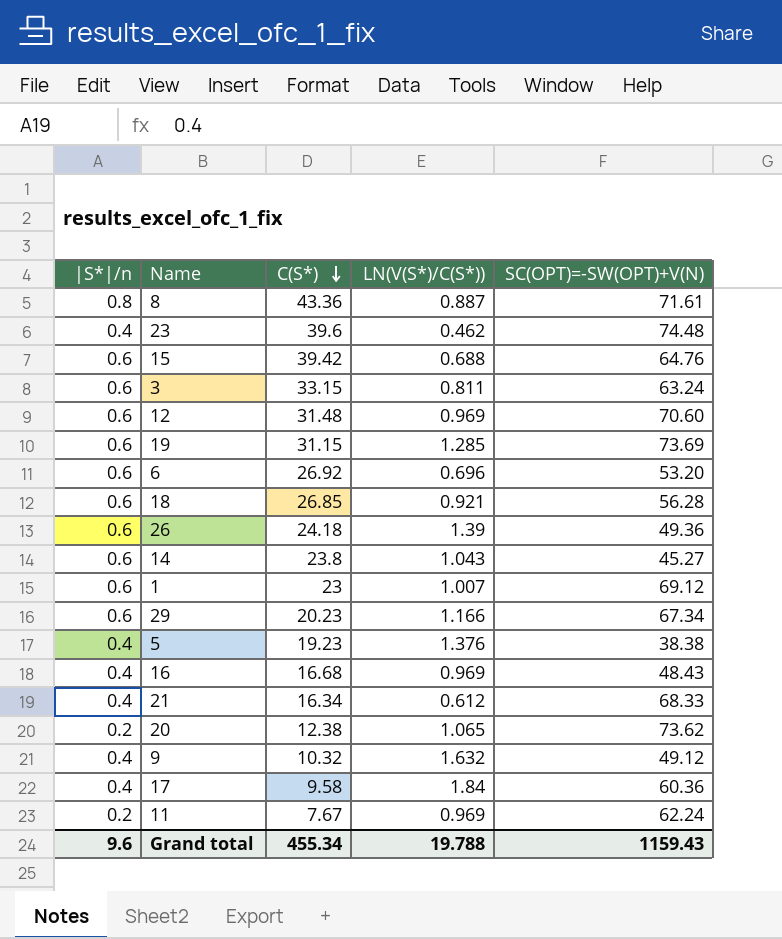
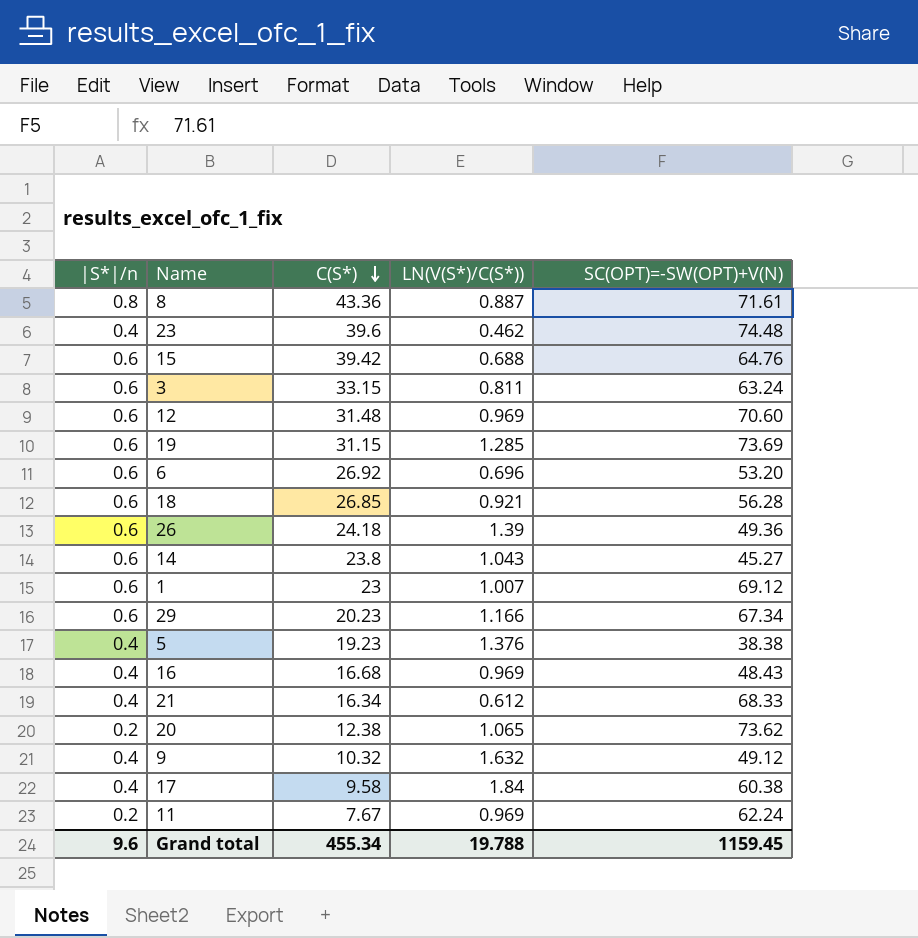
17 | SC(OPT)=-SW(OPT)+V(N): 60.36 -> 60.38
Grand total | SC(OPT)=-SW(OPT)+V(N): 1159.43 -> 1159.45

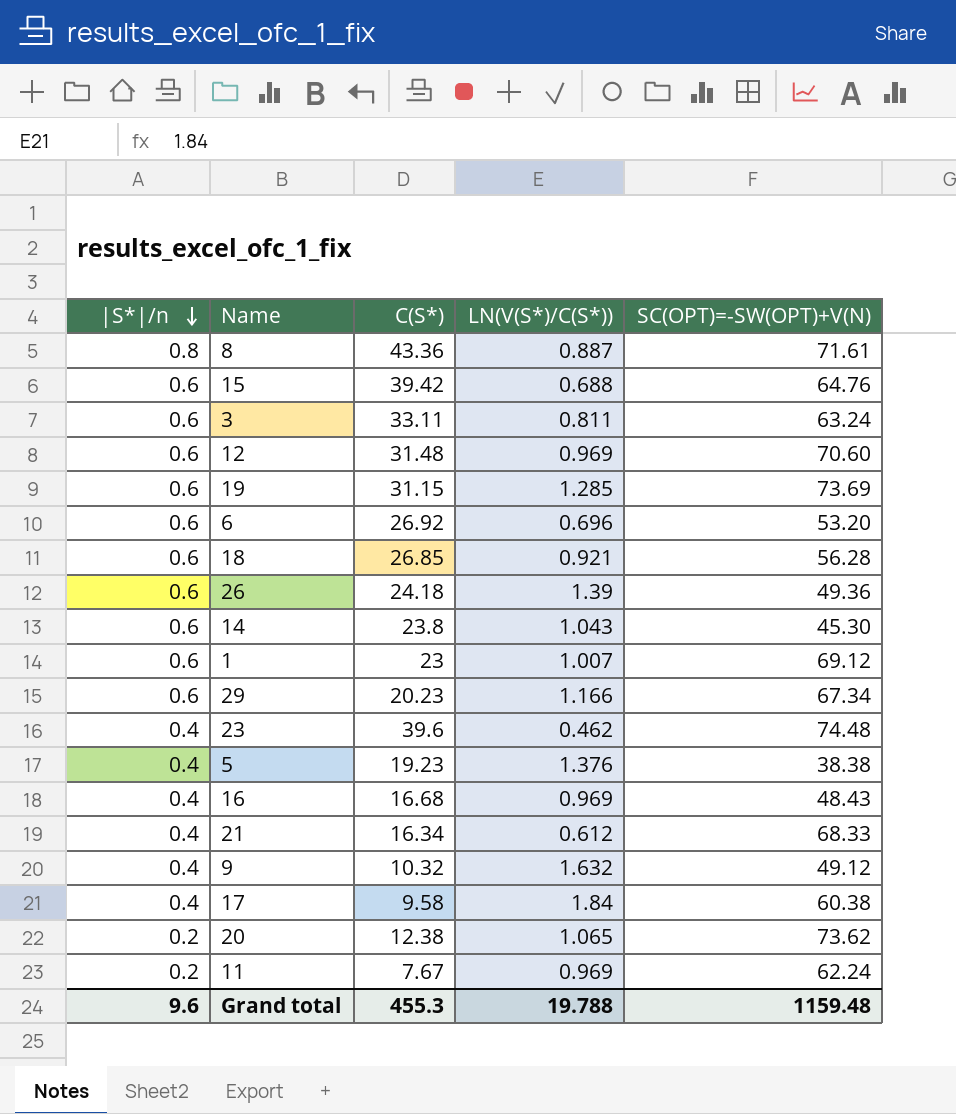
row order: C(S*) descending -> |S*|/n descending
3 | C(S*): 33.15 -> 33.11
14 | SC(OPT)=-SW(OPT)+V(N): 45.27 -> 45.30
Grand total | C(S*): 455.34 -> 455.3
Grand total | SC(OPT)=-SW(OPT)+V(N): 1159.45 -> 1159.48

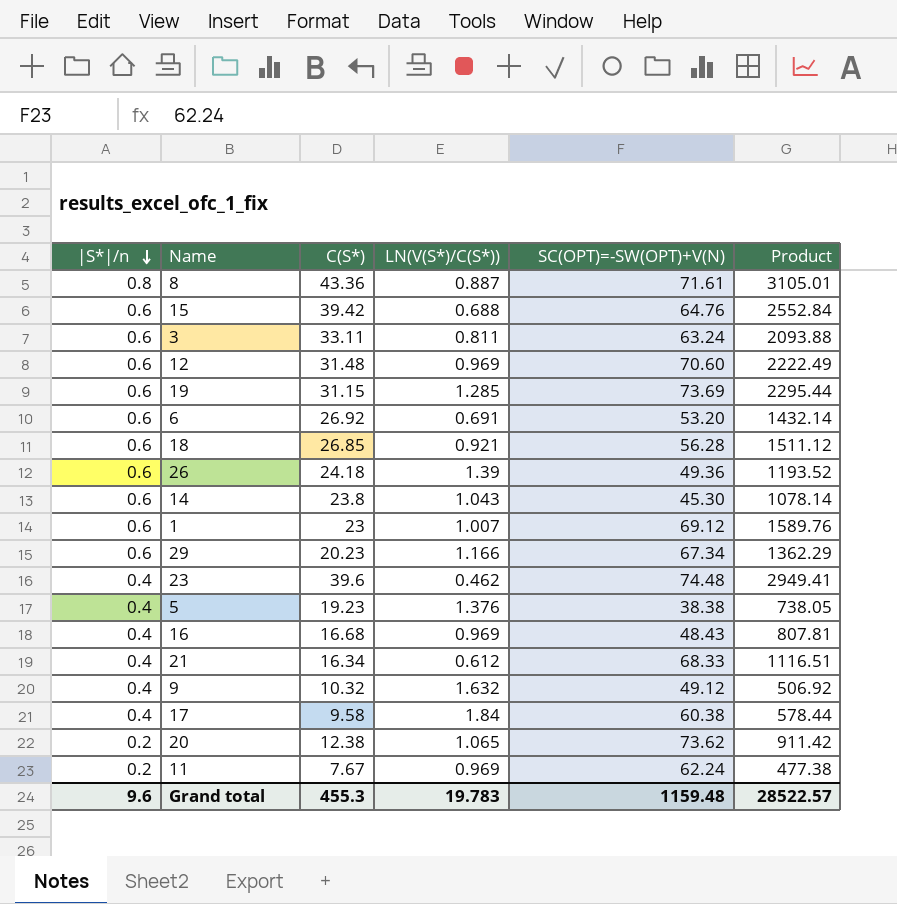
column Product | formula: none -> [C(S*)] * [SC(OPT)=-SW(OPT)+V(N)]
6 | LN(V(S*)/C(S*)): 0.696 -> 0.691
Grand total | LN(V(S*)/C(S*)): 19.788 -> 19.783

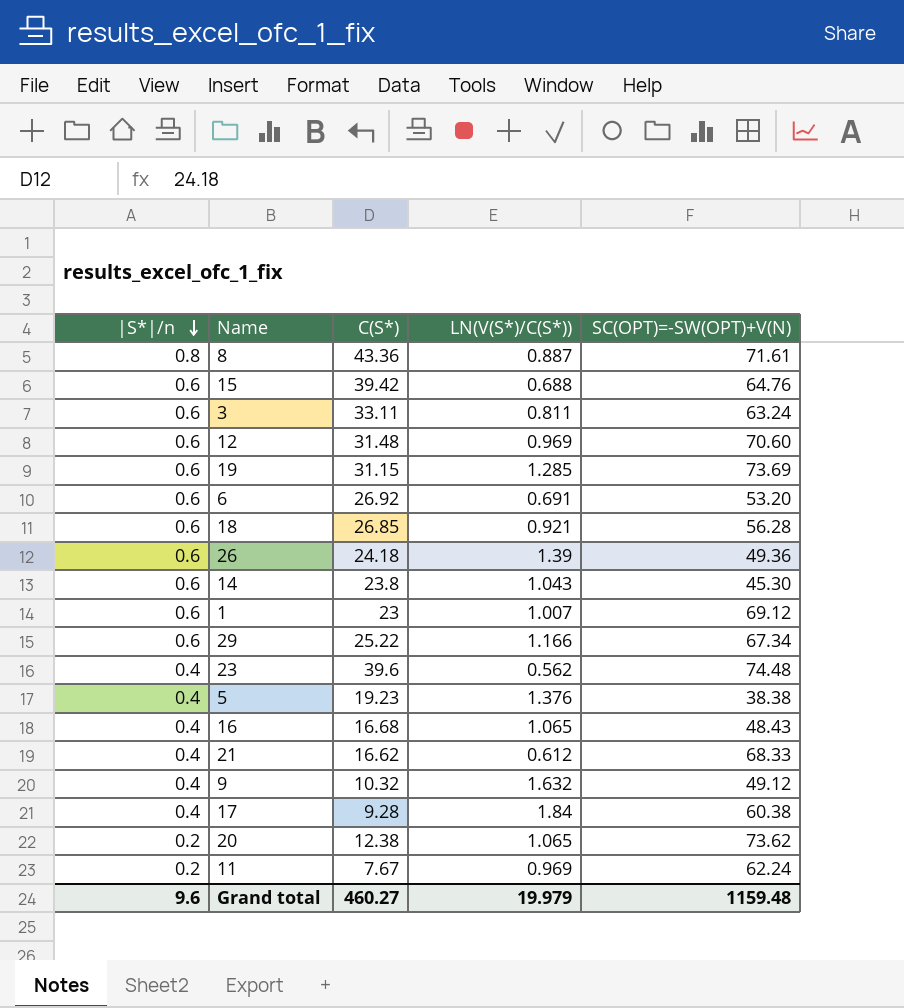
column Product | formula: [C(S*)] * [SC(OPT)=-SW(OPT)+V(N)] -> none
29 | C(S*): 20.23 -> 25.22
23 | LN(V(S*)/C(S*)): 0.462 -> 0.562
16 | LN(V(S*)/C(S*)): 0.969 -> 1.065
21 | C(S*): 16.34 -> 16.62
17 | C(S*): 9.58 -> 9.28
Grand total | C(S*): 455.3 -> 460.27
Grand total | LN(V(S*)/C(S*)): 19.783 -> 19.979

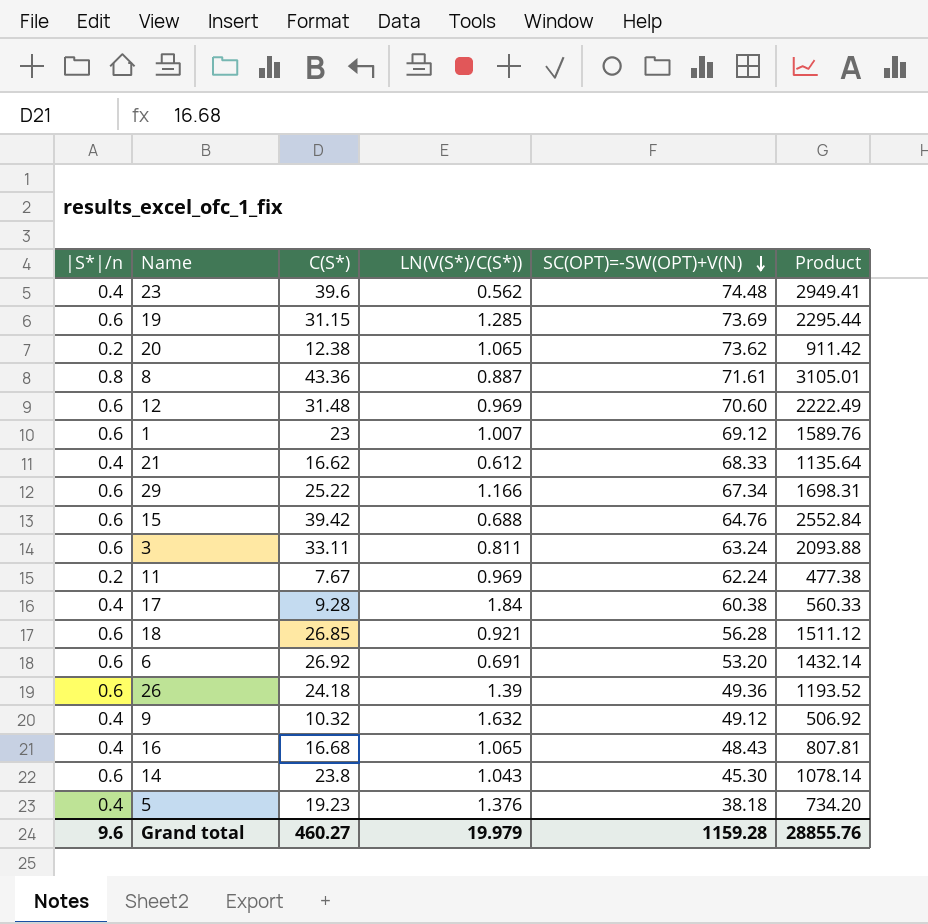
row order: |S*|/n descending -> SC(OPT)=-SW(OPT)+V(N) descending
column Product | formula: none -> [C(S*)] * [SC(OPT)=-SW(OPT)+V(N)]
5 | SC(OPT)=-SW(OPT)+V(N): 38.38 -> 38.18
Grand total | SC(OPT)=-SW(OPT)+V(N): 1159.48 -> 1159.28

